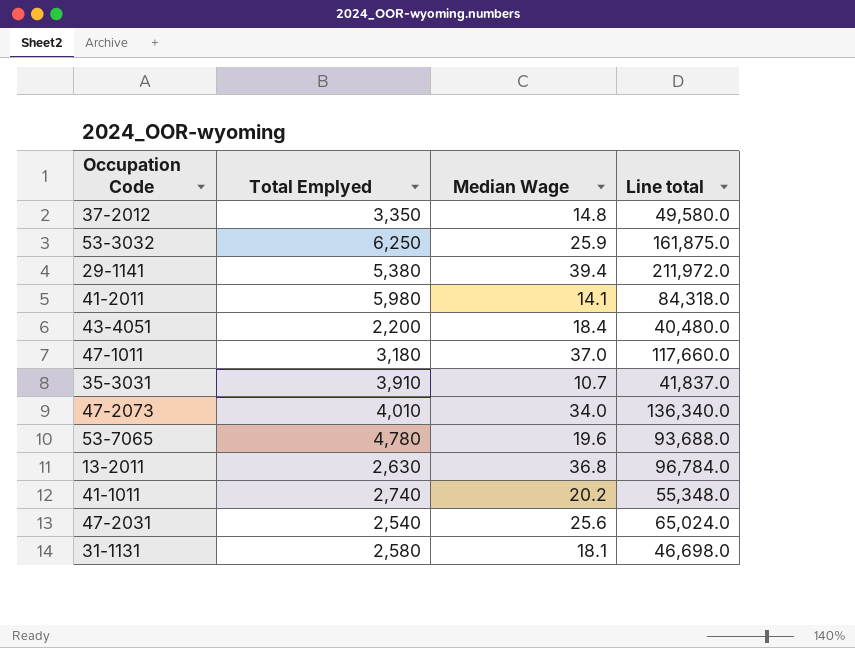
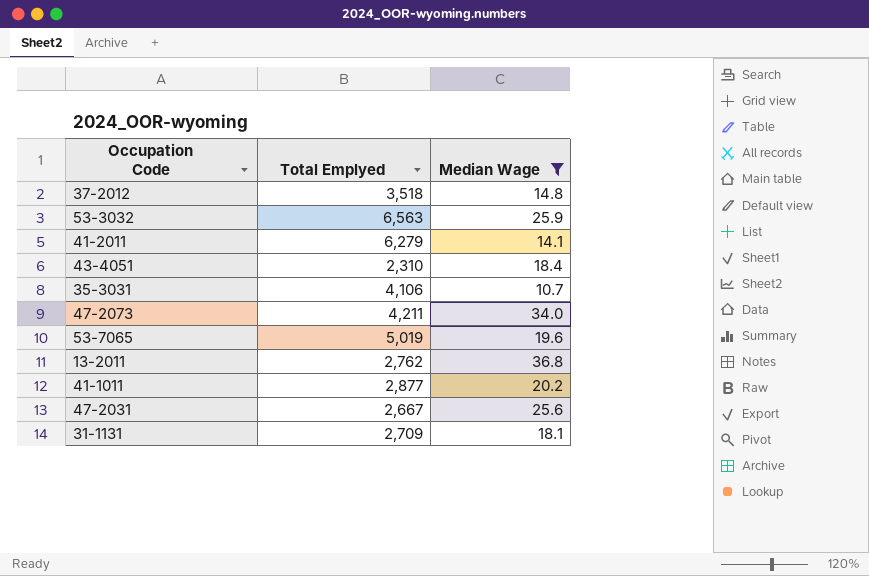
filter: none -> Median Wage <= 36.8
column Line total | formula: [Total Emplyed] * [Median Wage] -> none
37-2012 | Total Emplyed: 3,350 -> 3,518
53-3032 | Total Emplyed: 6,250 -> 6,563
41-2011 | Total Emplyed: 5,980 -> 6,279
43-4051 | Total Emplyed: 2,200 -> 2,310
35-3031 | Total Emplyed: 3,910 -> 4,106
47-2073 | Total Emplyed: 4,010 -> 4,211
53-7065 | Total Emplyed: 4,780 -> 5,019
13-2011 | Total Emplyed: 2,630 -> 2,762
41-1011 | Total Emplyed: 2,740 -> 2,877
47-2031 | Total Emplyed: 2,540 -> 2,667
31-1131 | Total Emplyed: 2,580 -> 2,709

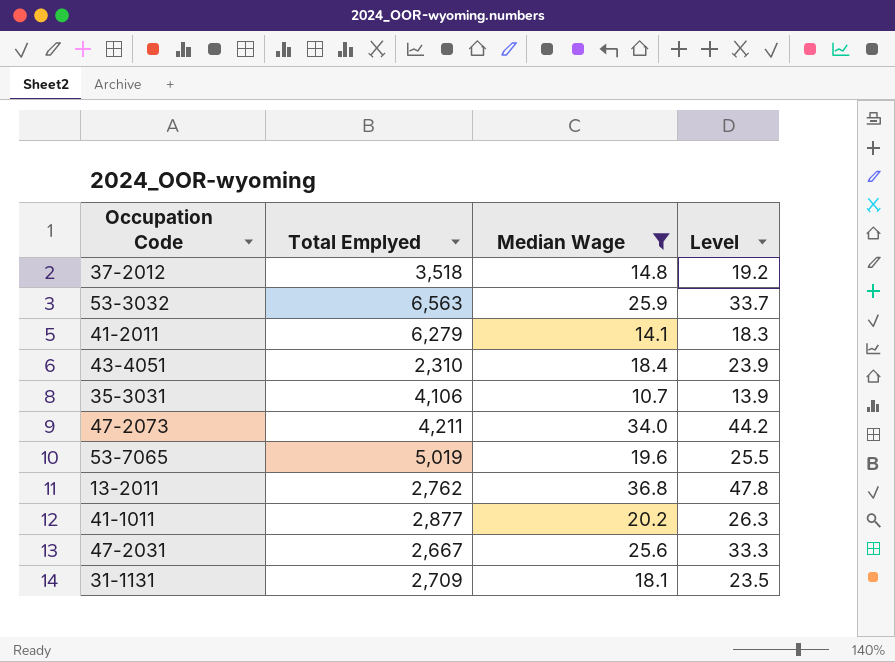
column Level | formula: none -> [Median Wage] * 1.3

